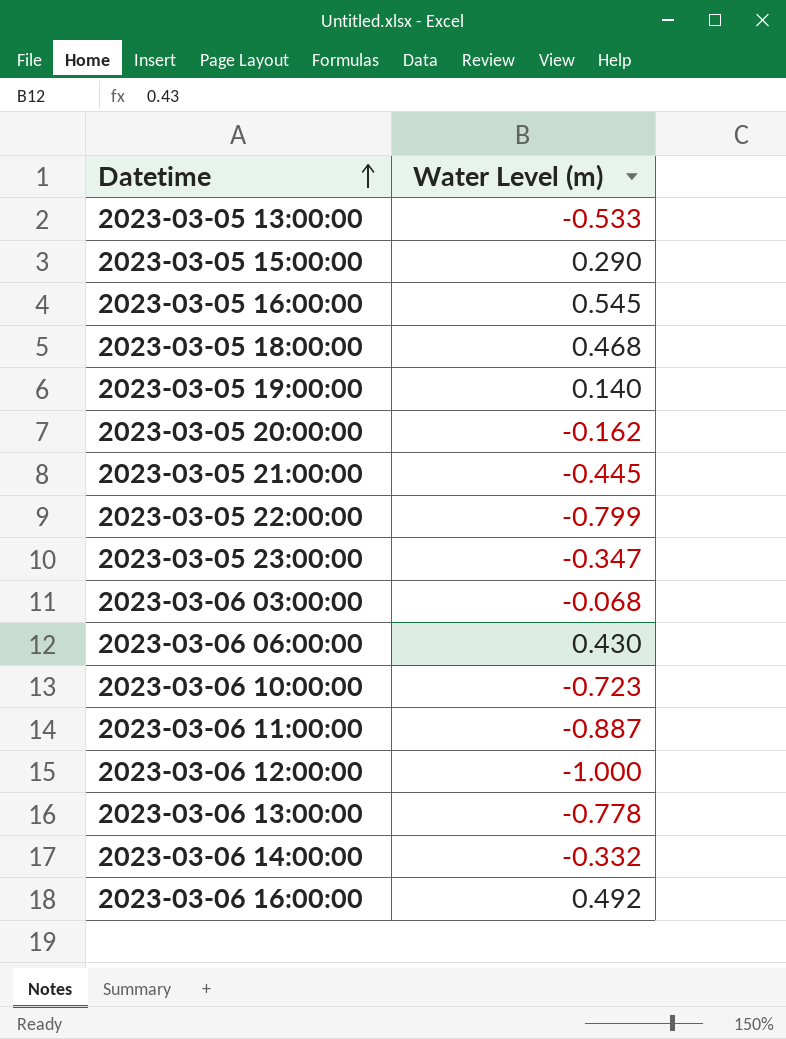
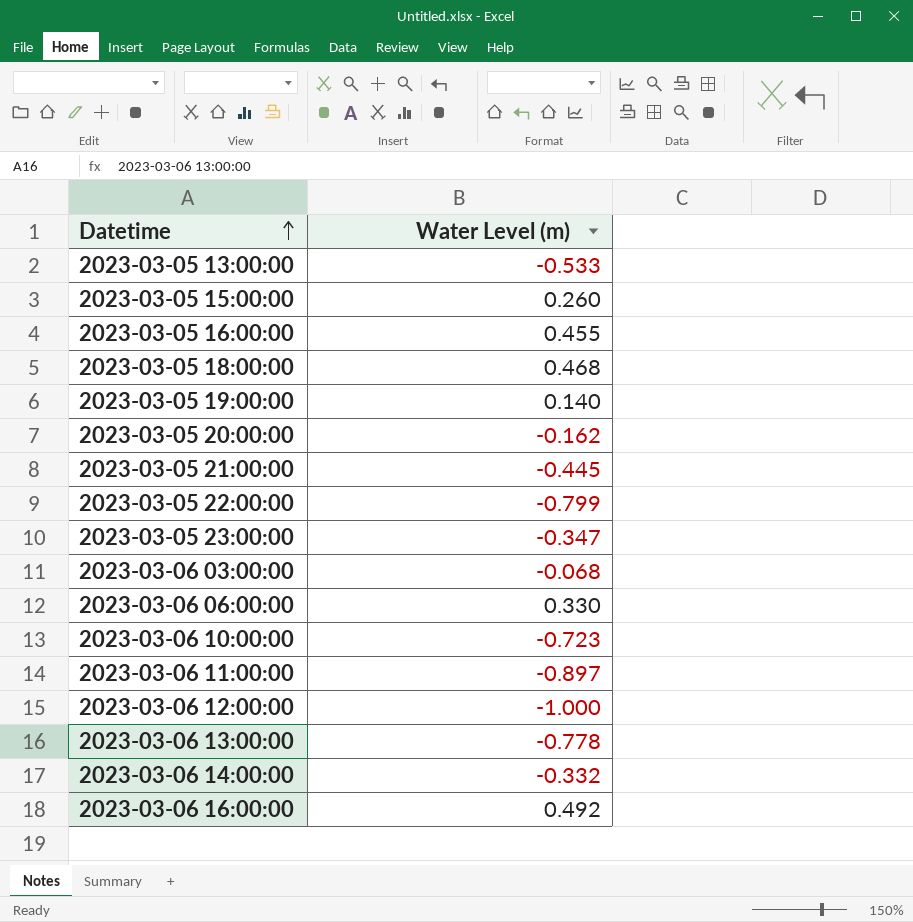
2023-03-05 15:00:00 | Water Level (m): 0.290 -> 0.260
2023-03-05 16:00:00 | Water Level (m): 0.545 -> 0.455
2023-03-06 06:00:00 | Water Level (m): 0.430 -> 0.330
2023-03-06 11:00:00 | Water Level (m): -0.887 -> -0.897

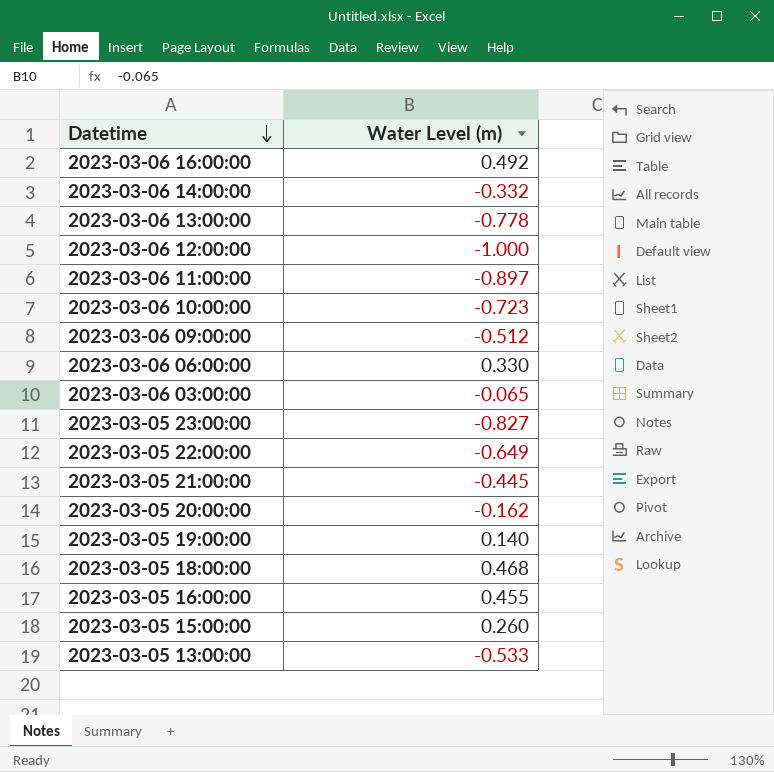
row order: Datetime ascending -> Datetime descending
row 2023-03-06 09:00:00: none -> -0.512
2023-03-06 03:00:00 | Water Level (m): -0.068 -> -0.065
2023-03-05 23:00:00 | Water Level (m): -0.347 -> -0.827
2023-03-05 22:00:00 | Water Level (m): -0.799 -> -0.649

